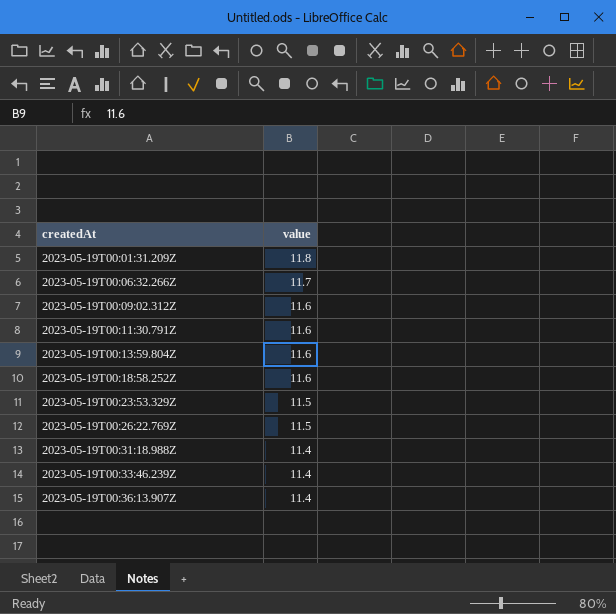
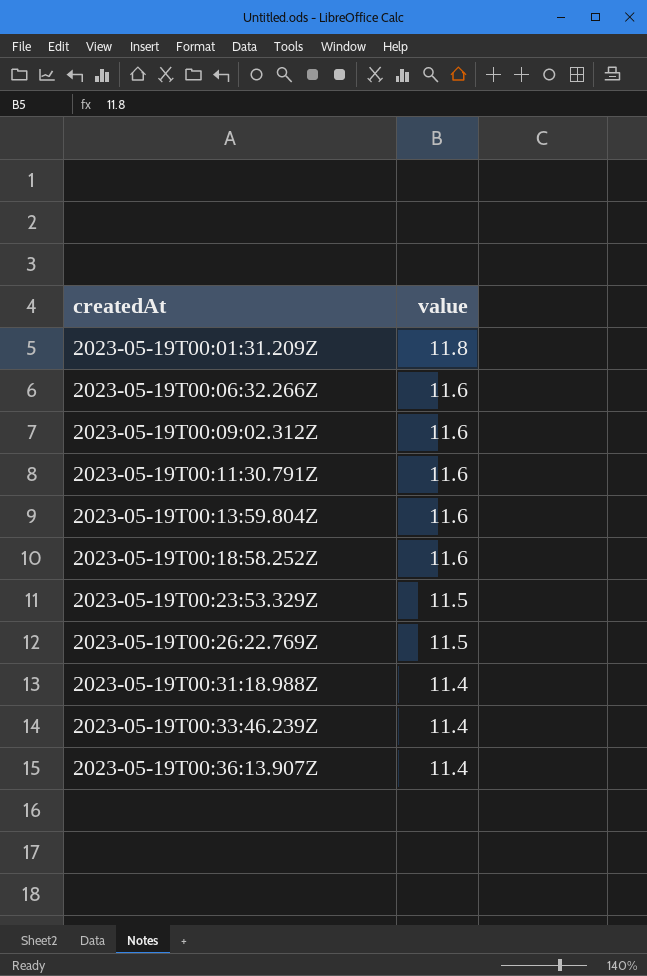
2023-05-19T00:06:32.266Z | value: 11.7 -> 11.6

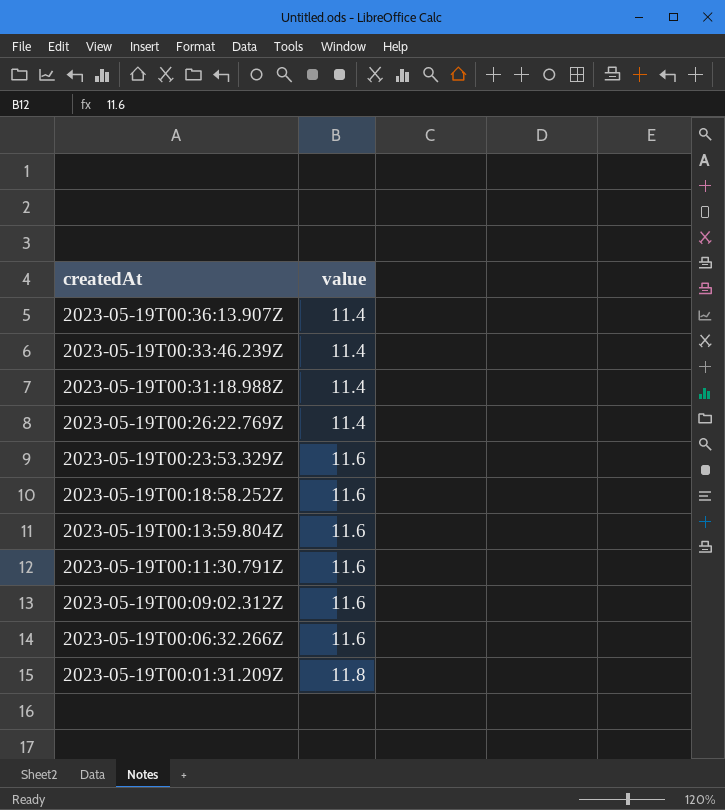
row order: createdAt ascending -> createdAt descending
2023-05-19T00:26:22.769Z | value: 11.5 -> 11.4
2023-05-19T00:23:53.329Z | value: 11.5 -> 11.6

